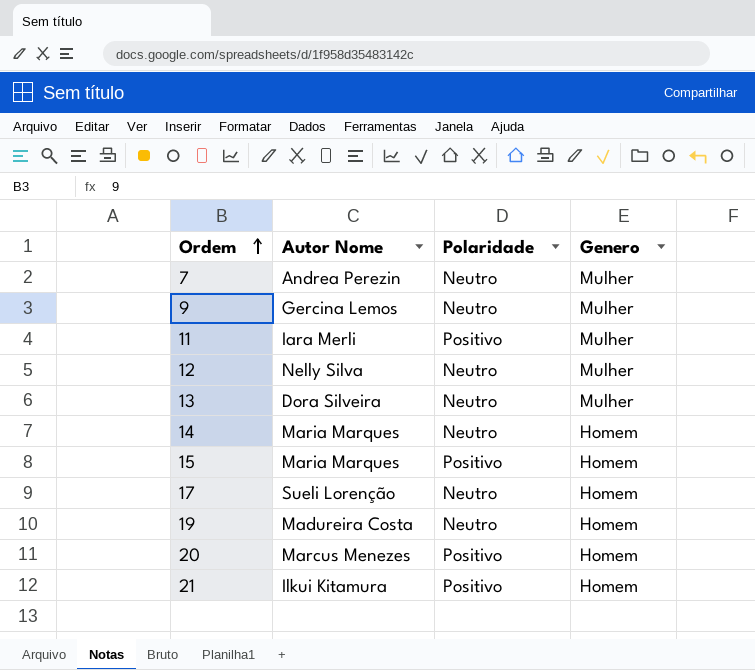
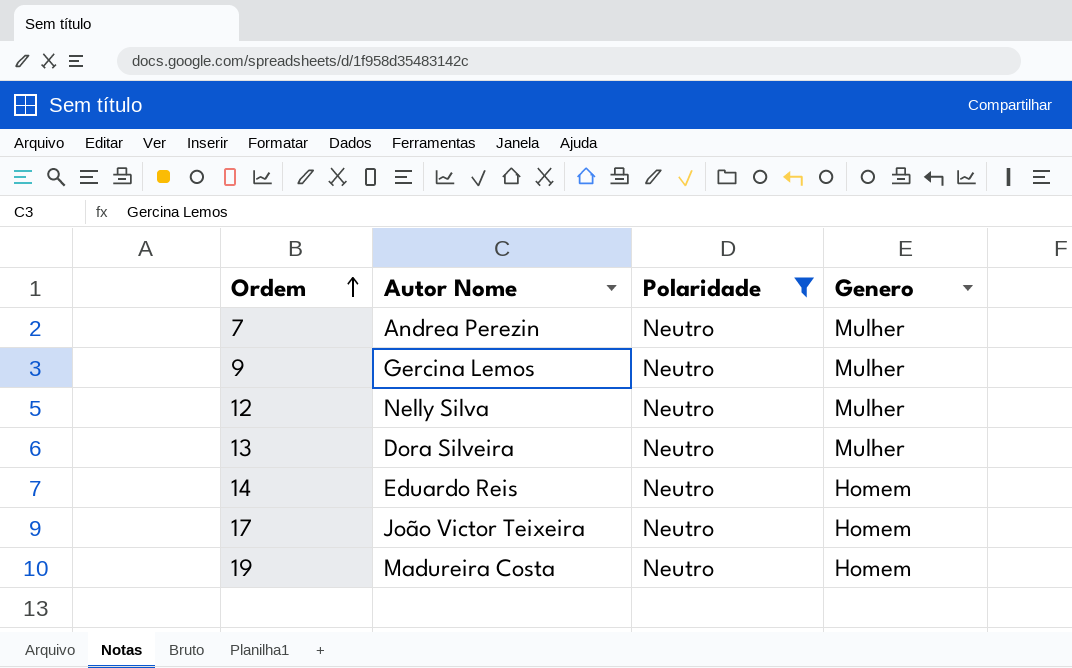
filter: none -> Polaridade = Neutro
14 | Autor Nome: Maria Marques -> Eduardo Reis
17 | Autor Nome: Sueli Lorenção -> João Victor Teixeira

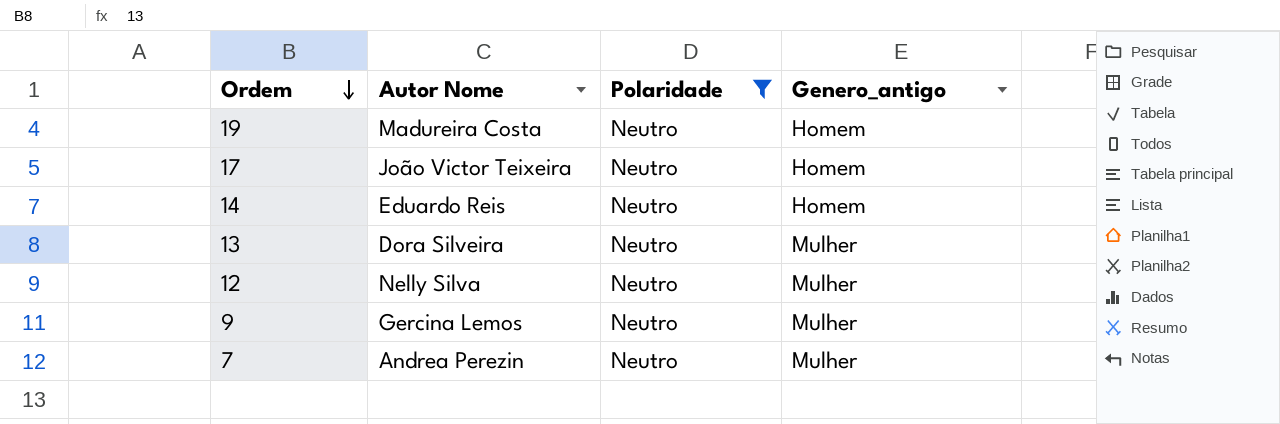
row order: Ordem ascending -> Ordem descending
column name: Genero -> Genero_antigo

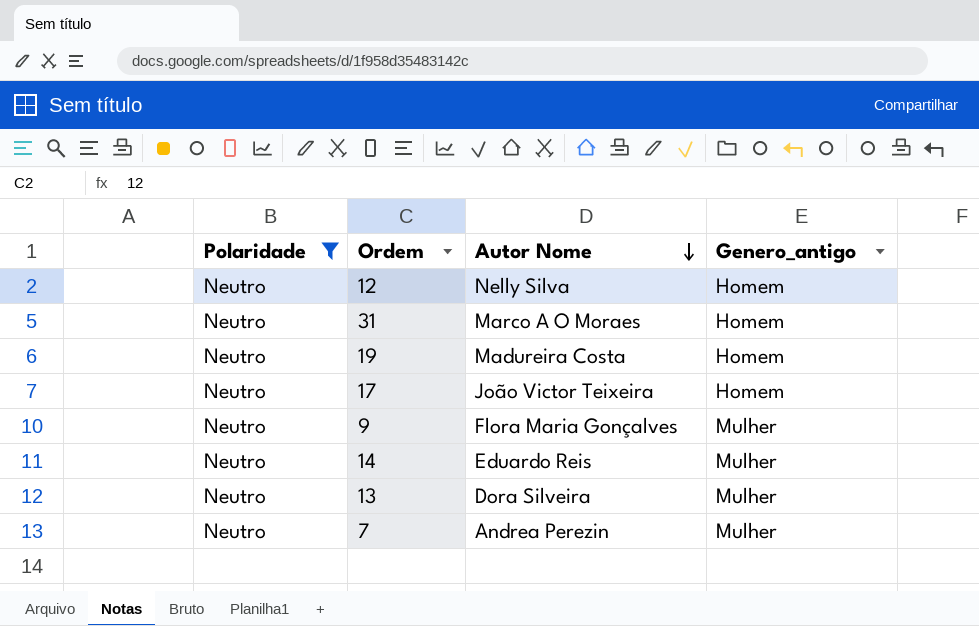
row order: Ordem descending -> Autor Nome descending
column Polaridade | position: 3 -> 1
12 | Genero_antigo: Mulher -> Homem
row 31: none -> Neutro | Marco A O Moraes | Homem
9 | Autor Nome: Gercina Lemos -> Flora Maria Gonçalves
14 | Genero_antigo: Homem -> Mulher

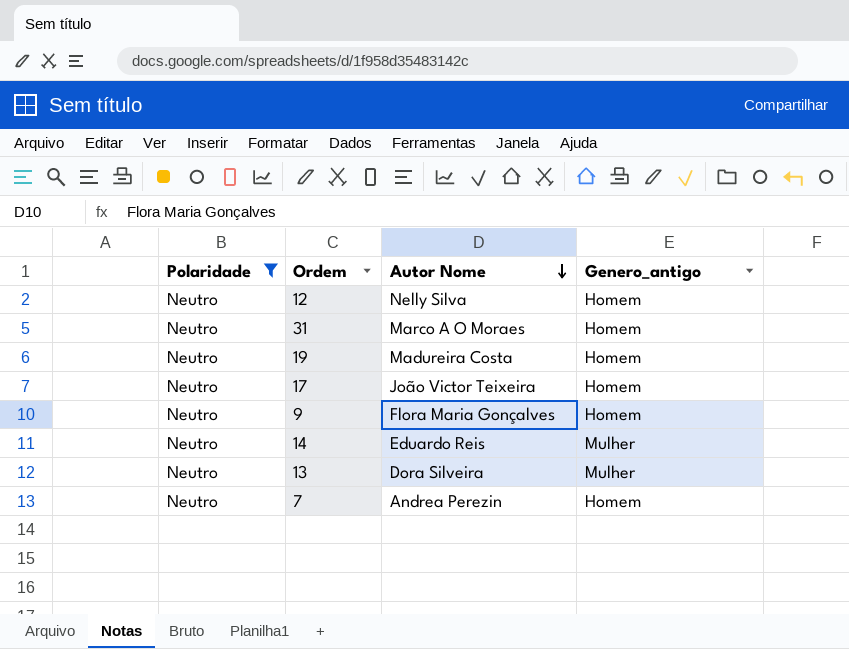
9 | Genero_antigo: Mulher -> Homem
7 | Genero_antigo: Mulher -> Homem

